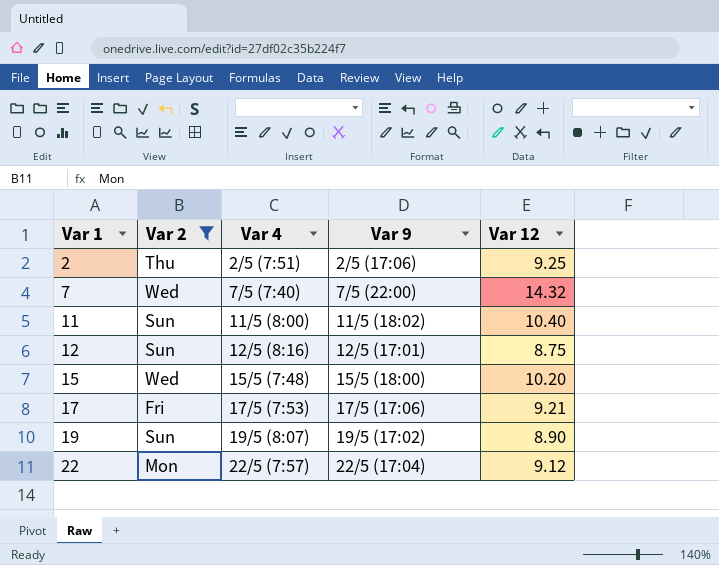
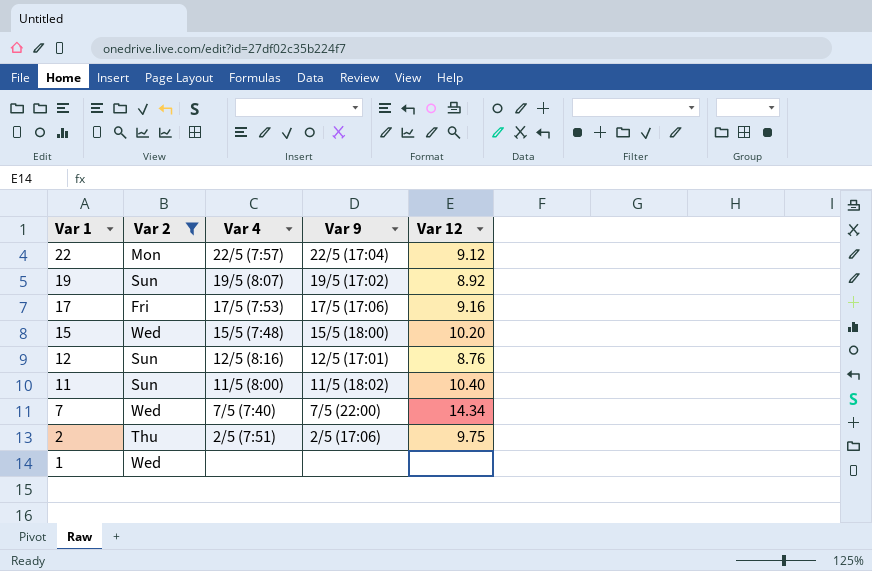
row order: Var 1 ascending -> Var 1 descending
19 | Var 12: 8.90 -> 8.92
17 | Var 12: 9.21 -> 9.16
12 | Var 12: 8.75 -> 8.76
7 | Var 12: 14.32 -> 14.34
2 | Var 12: 9.25 -> 9.75
row 1: none -> Wed | none | none | none

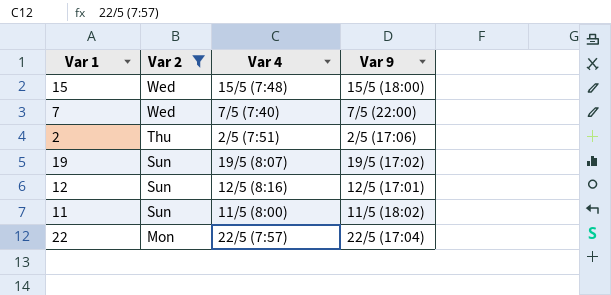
row order: Var 1 descending -> Var 2 descending
column Var 12 | position: 5 -> none
row 17: Fri | 17/5 (7:53) | 17/5 (17:06) | 9.16 -> none
row 1: Wed | none | none | none -> none

